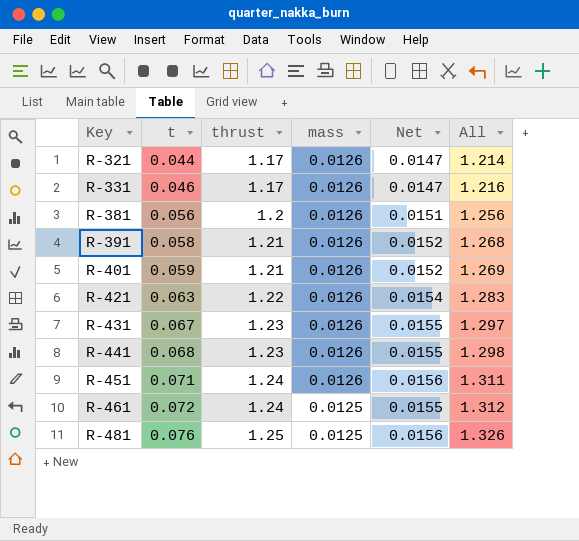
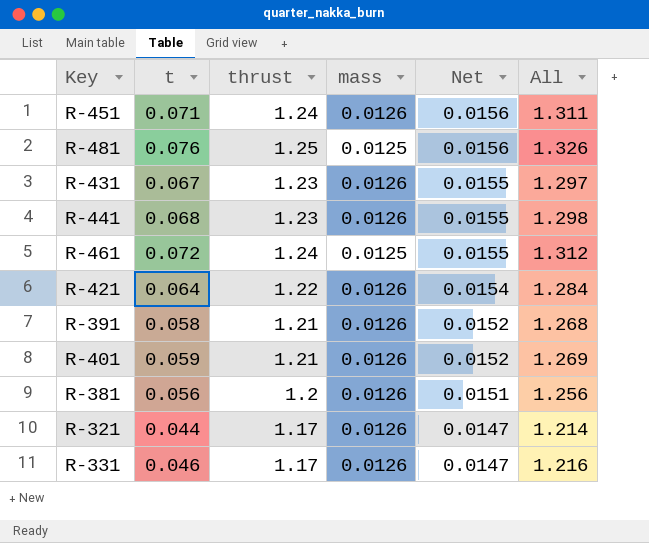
row order: Key ascending -> Net descending
R-421 | t: 0.063 -> 0.064
R-421 | All: 1.283 -> 1.284

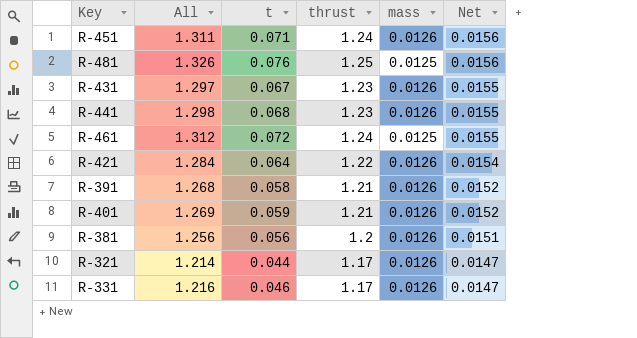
column All | position: 6 -> 2

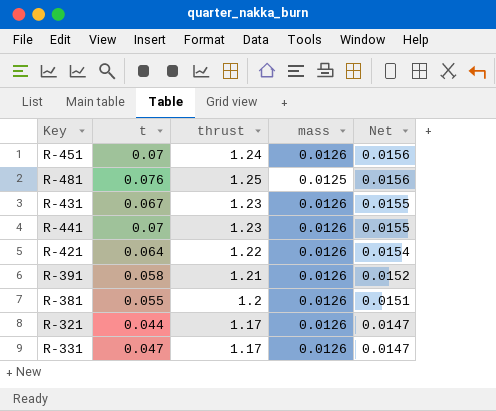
column All | formula: [t] + [thrust] -> none
row R-461: 1.312 | 0.072 | 1.24 | 0.0125 | 0.0155 -> none
row R-401: 1.269 | 0.059 | 1.21 | 0.0126 | 0.0152 -> none
R-451 | t: 0.071 -> 0.07
R-441 | t: 0.068 -> 0.07
R-381 | t: 0.056 -> 0.055
R-331 | t: 0.046 -> 0.047

